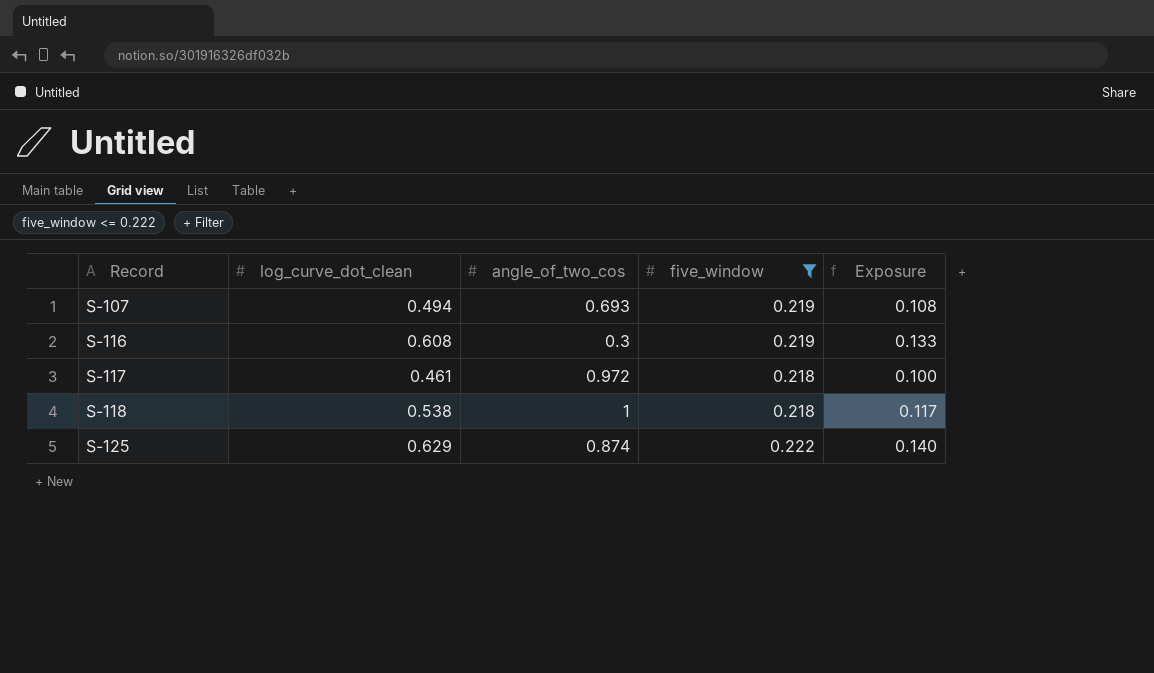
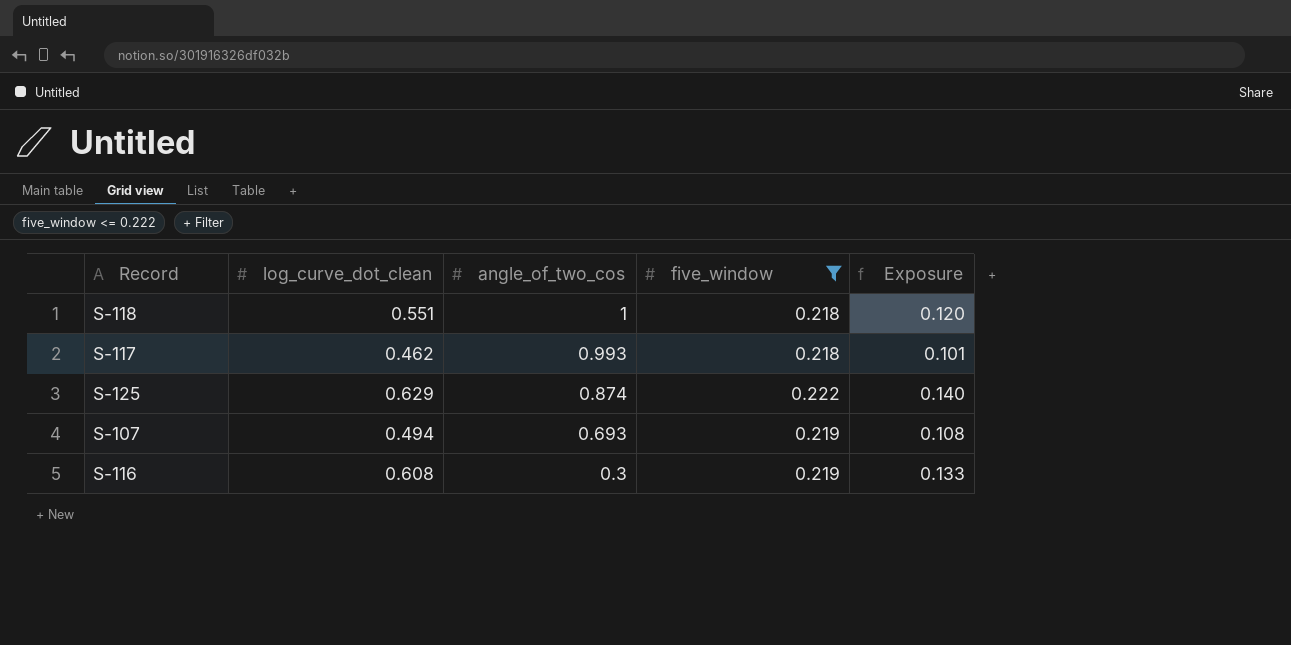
row order: Record ascending -> angle_of_two_cos descending
S-118 | log_curve_dot_clean: 0.538 -> 0.551
S-118 | Exposure: 0.117 -> 0.120
S-117 | log_curve_dot_clean: 0.461 -> 0.462
S-117 | angle_of_two_cos: 0.972 -> 0.993
S-117 | Exposure: 0.100 -> 0.101

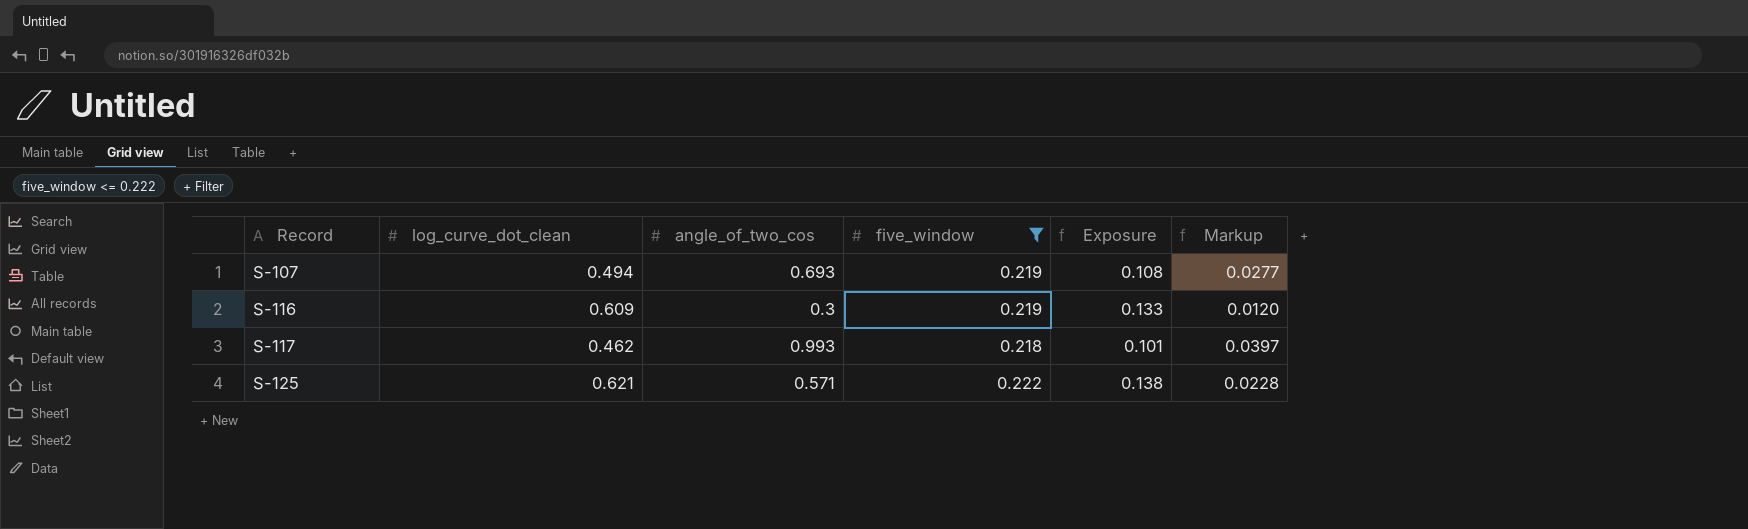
row order: angle_of_two_cos descending -> Record ascending
column Markup | formula: none -> [angle_of_two_cos] * 0.04
row S-118: 0.551 | 1 | 0.218 | 0.120 -> none
S-116 | log_curve_dot_clean: 0.608 -> 0.609
S-125 | log_curve_dot_clean: 0.629 -> 0.621
S-125 | angle_of_two_cos: 0.874 -> 0.571
S-125 | Exposure: 0.140 -> 0.138

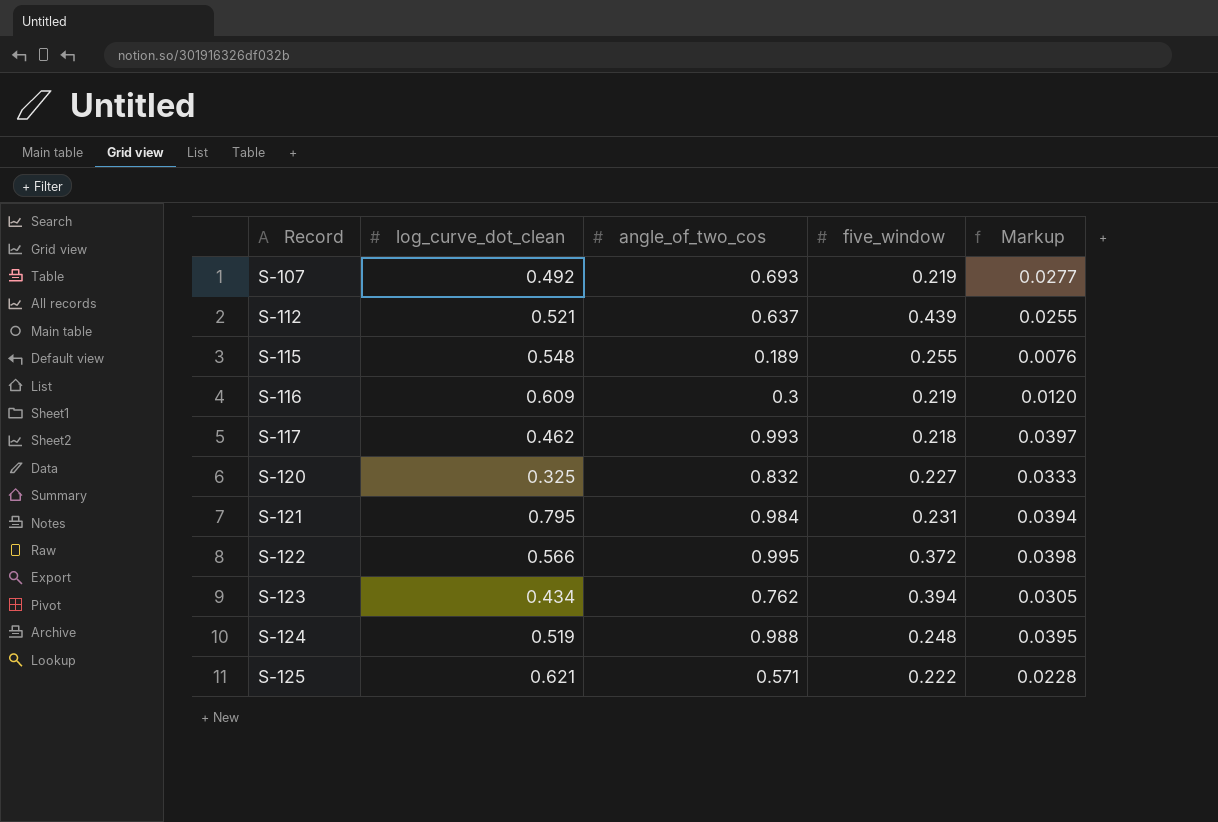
filter: five_window <= 0.222 -> none
column Exposure | formula: [log_curve_dot_clean] * [five_window] -> none
S-107 | log_curve_dot_clean: 0.494 -> 0.492

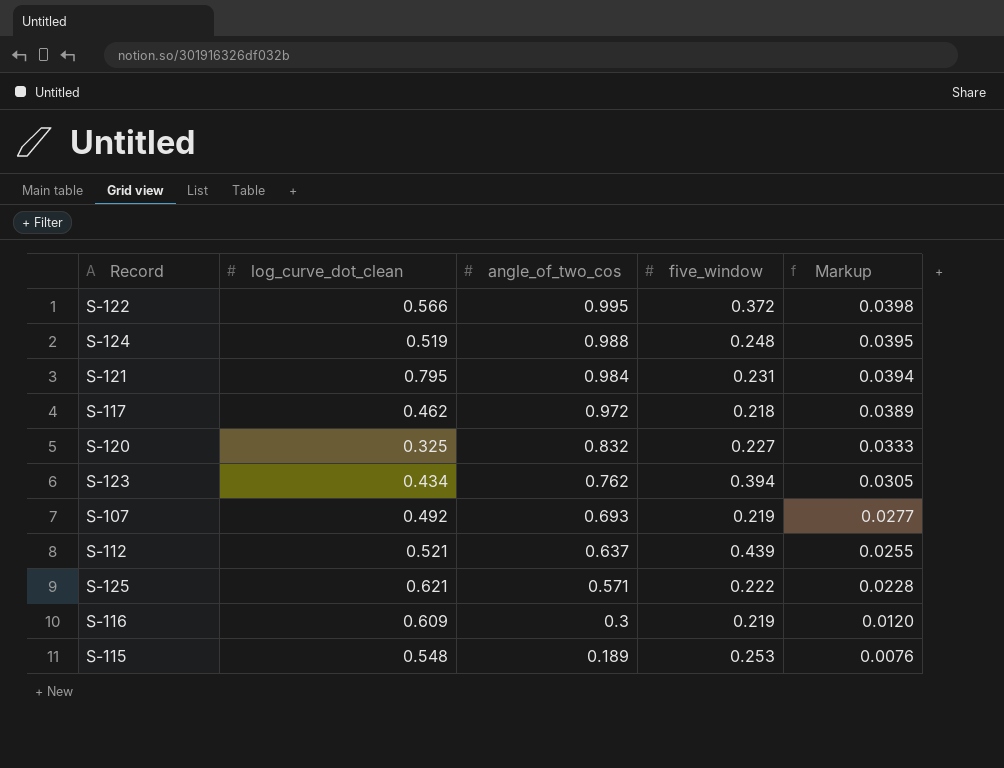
row order: Record ascending -> angle_of_two_cos descending
S-117 | angle_of_two_cos: 0.993 -> 0.972
S-117 | Markup: 0.0397 -> 0.0389
S-115 | five_window: 0.255 -> 0.253

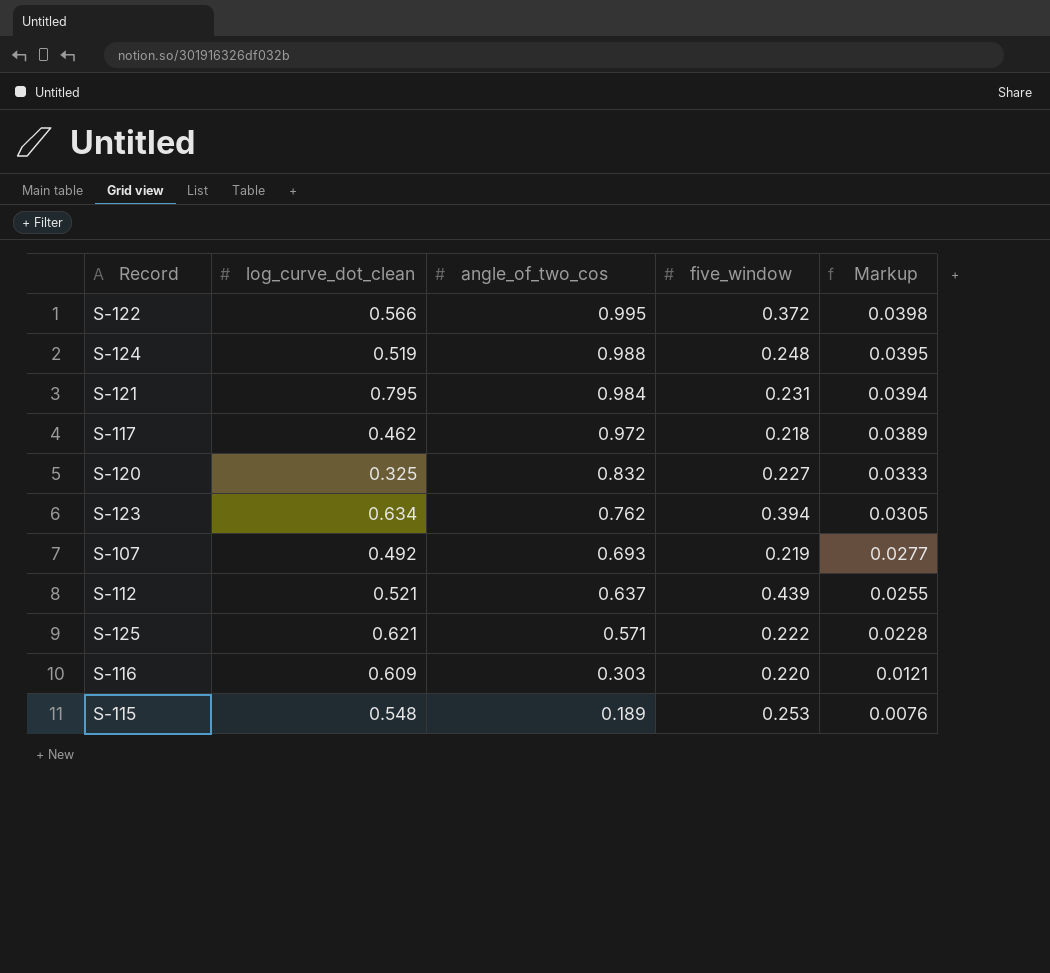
S-123 | log_curve_dot_clean: 0.434 -> 0.634
S-116 | angle_of_two_cos: 0.3 -> 0.303
S-116 | five_window: 0.219 -> 0.220
S-116 | Markup: 0.0120 -> 0.0121

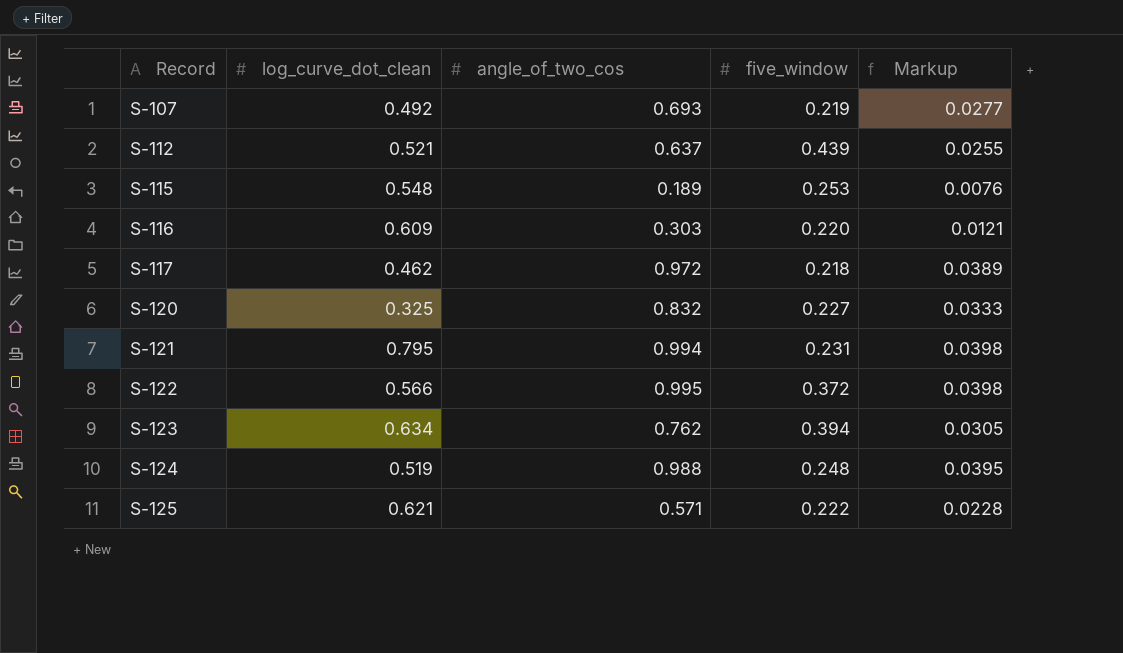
row order: angle_of_two_cos descending -> Record ascending
S-121 | angle_of_two_cos: 0.984 -> 0.994
S-121 | Markup: 0.0394 -> 0.0398

